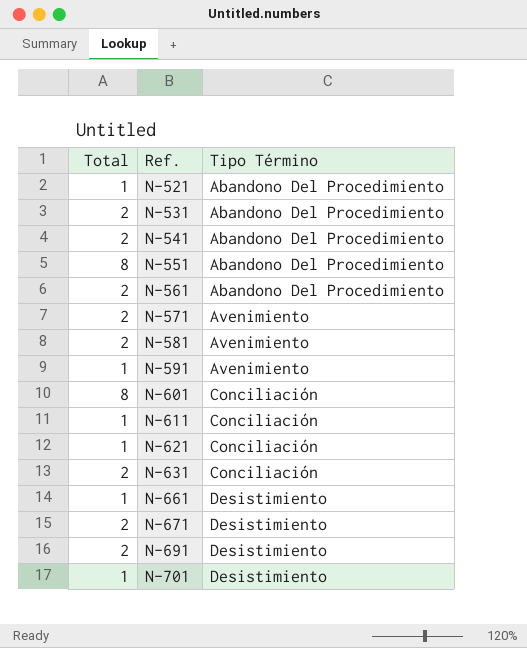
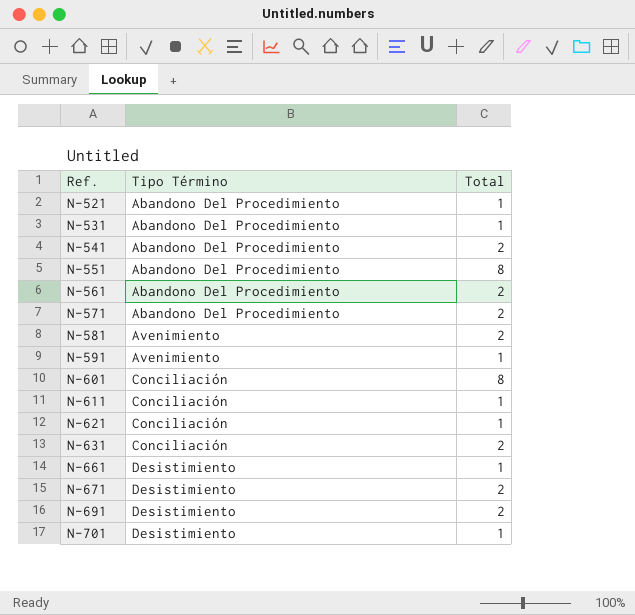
column Total | position: 1 -> 3
N-531 | Total: 2 -> 1
N-571 | Tipo Término: Avenimiento -> Abandono Del Procedimiento

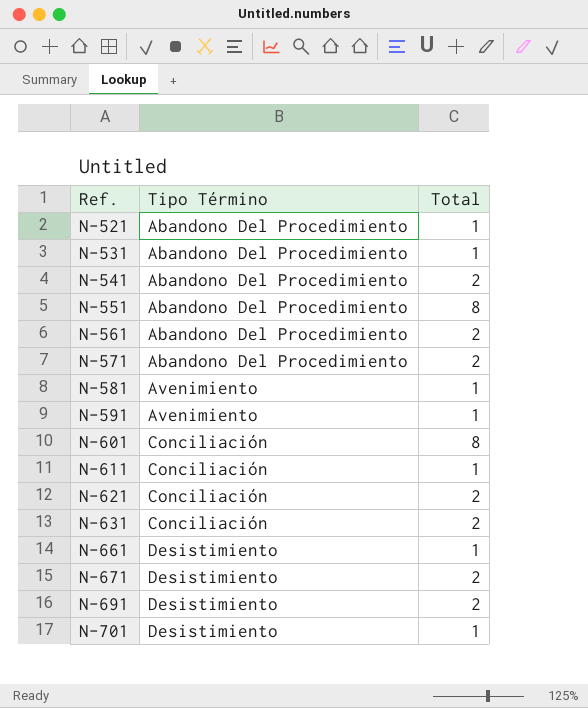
N-581 | Total: 2 -> 1
N-621 | Total: 1 -> 2

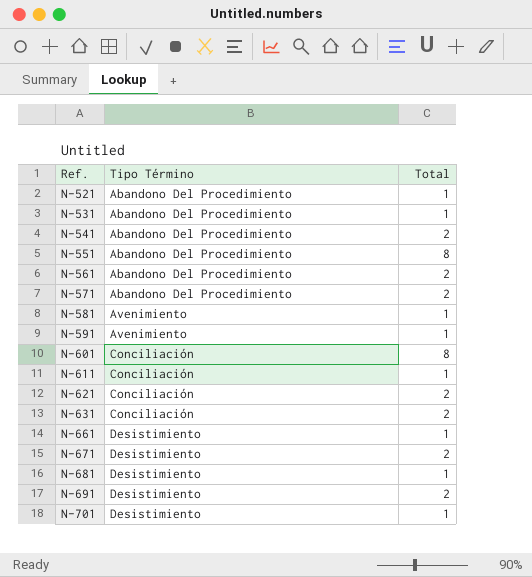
row N-681: none -> Desistimiento | 1

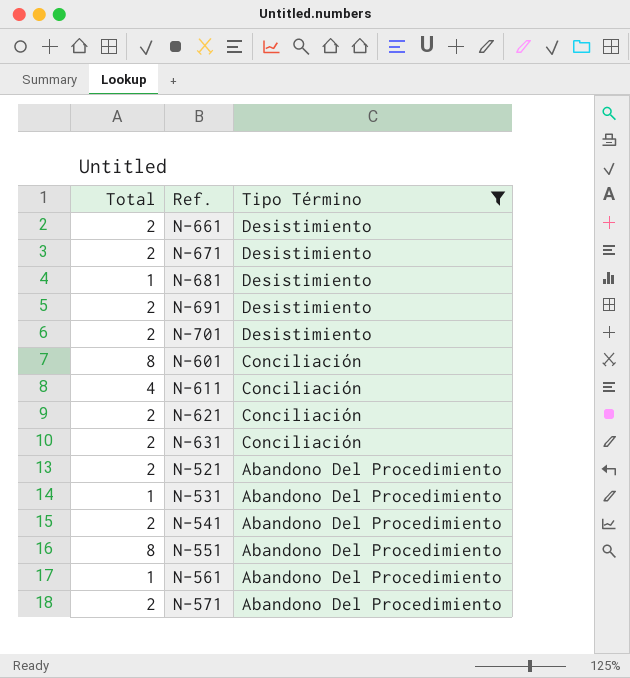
filter: none -> Tipo Término != Avenimiento
row order: Ref. ascending -> Tipo Término descending
column Total | position: 3 -> 1
N-661 | Total: 1 -> 2
N-701 | Total: 1 -> 2
N-611 | Total: 1 -> 4
N-521 | Total: 1 -> 2
N-561 | Total: 2 -> 1

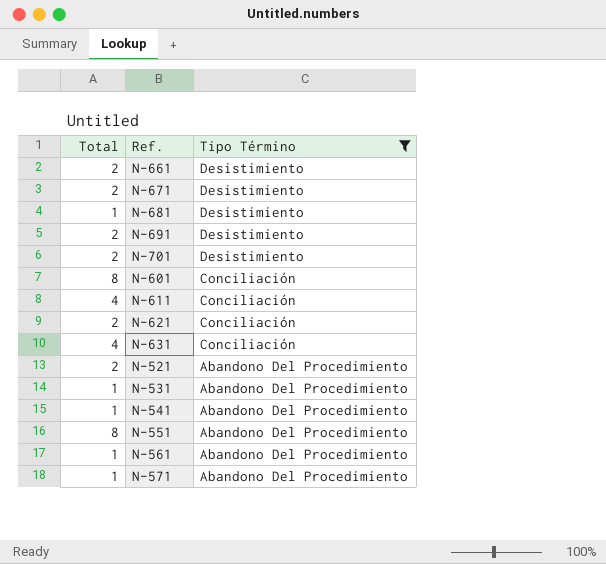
N-631 | Total: 2 -> 4
N-541 | Total: 2 -> 1
N-571 | Total: 2 -> 1

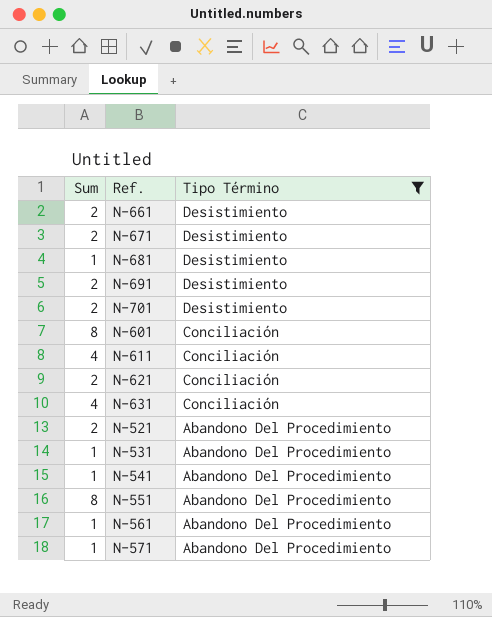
column name: Total -> Sum

